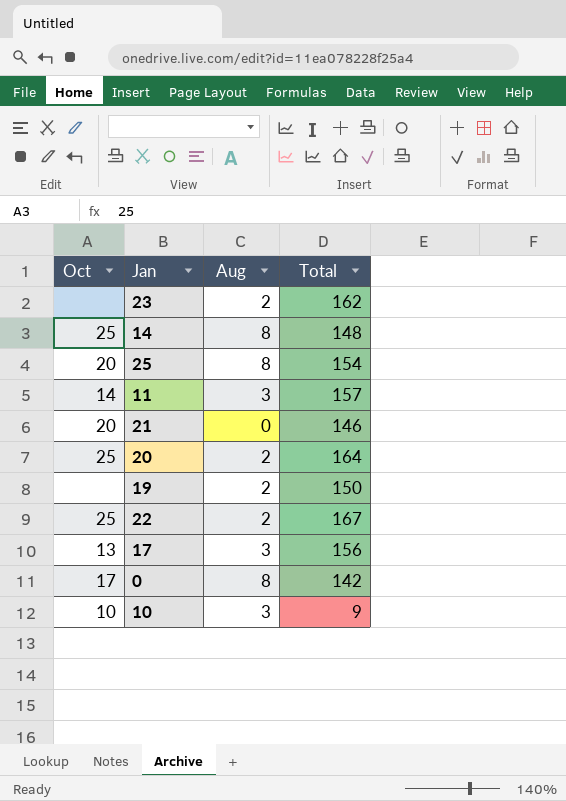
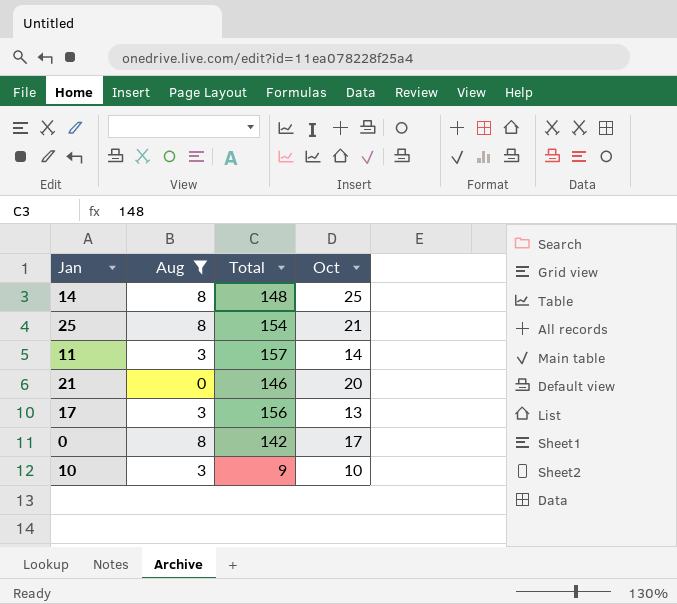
filter: none -> Aug != 2
column Oct | position: 1 -> 4
25 | Oct: 20 -> 21

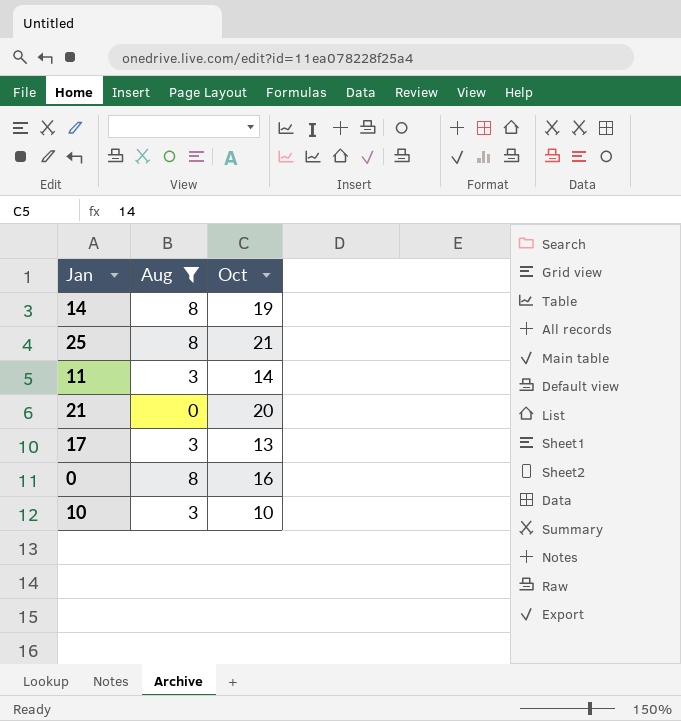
column Total | position: 3 -> none
14 | Oct: 25 -> 19
0 | Oct: 17 -> 16

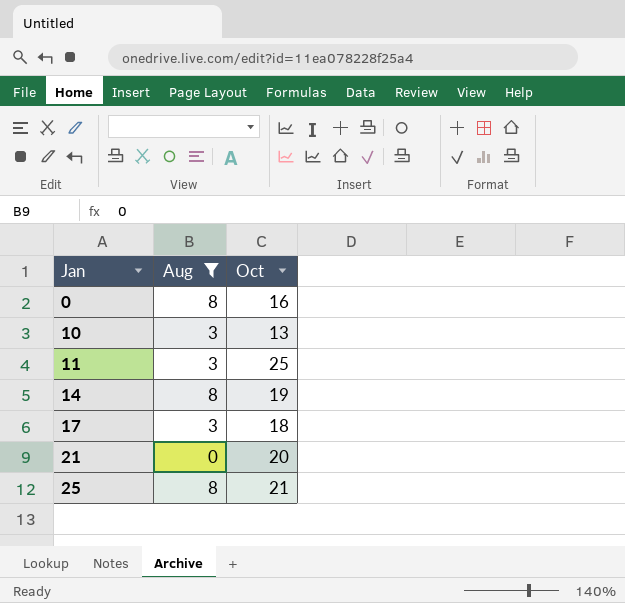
row order: none -> Jan ascending
10 | Oct: 10 -> 13
11 | Oct: 14 -> 25
17 | Oct: 13 -> 18

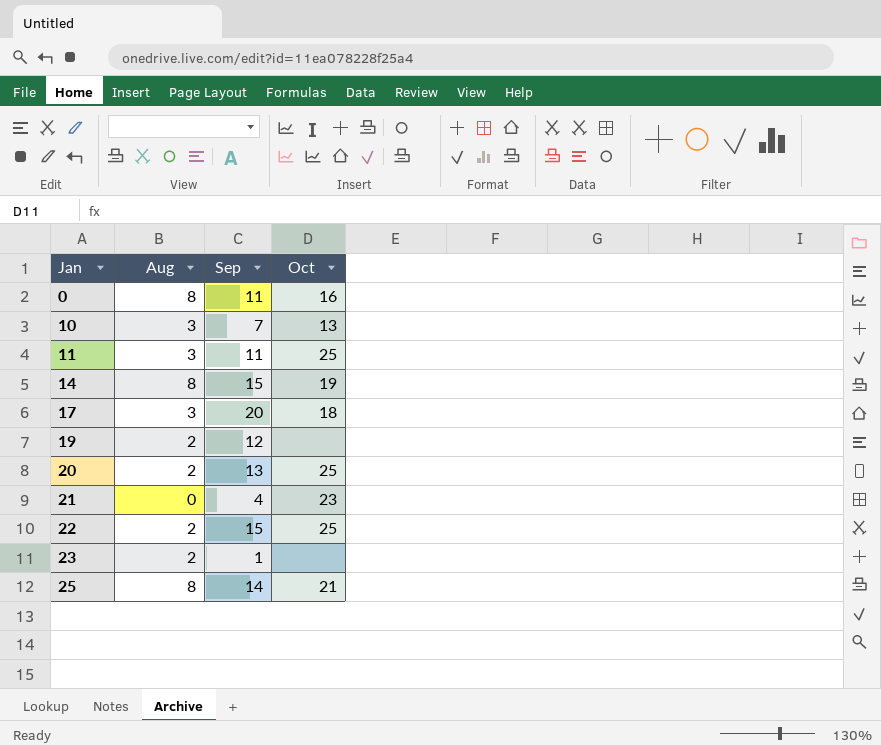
filter: Aug != 2 -> none
column Sep | position: none -> 3
21 | Oct: 20 -> 23

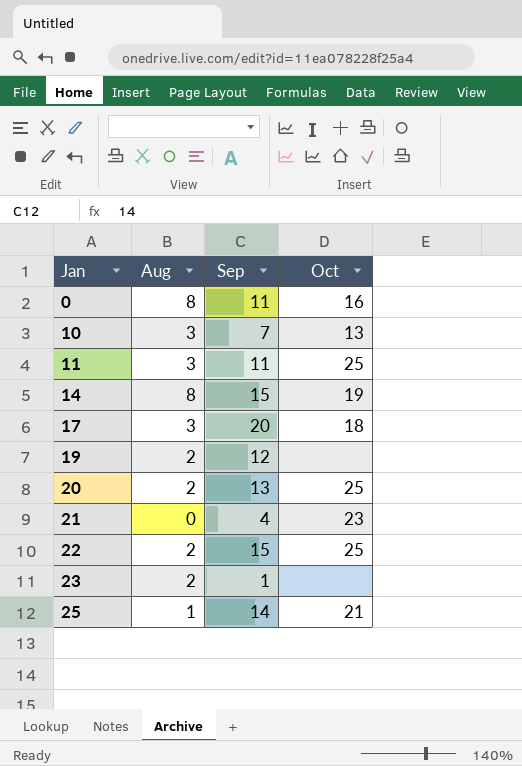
25 | Aug: 8 -> 1

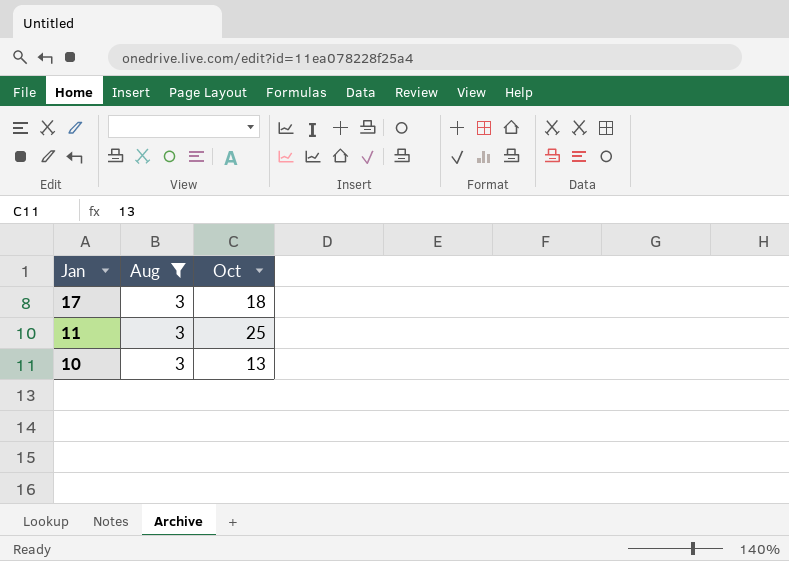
filter: none -> Aug = 3
row order: Jan ascending -> Jan descending
column Sep | position: 3 -> none

